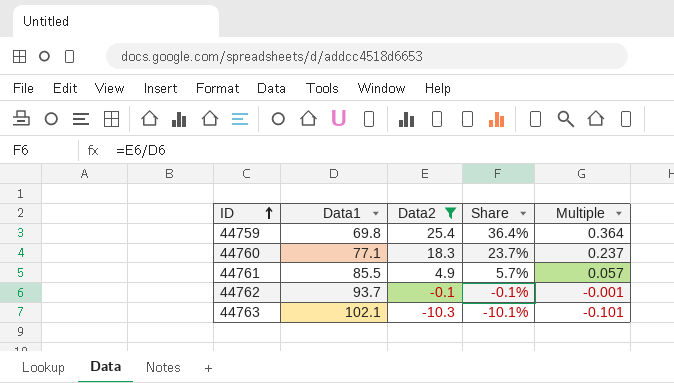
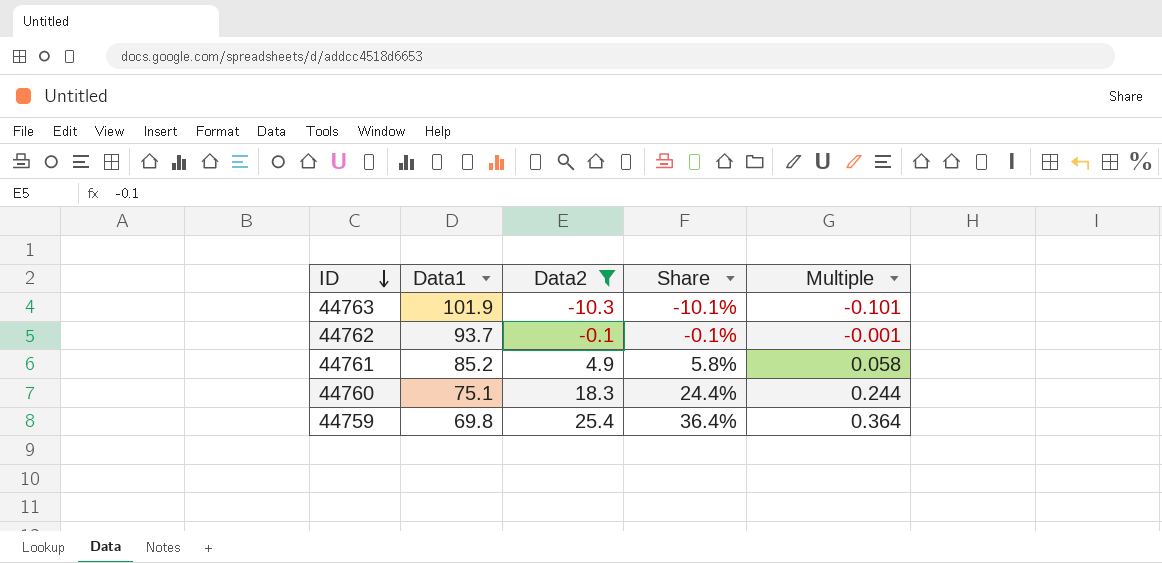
row order: ID ascending -> ID descending
44763 | Data1: 102.1 -> 101.9
44761 | Data1: 85.5 -> 85.2
44761 | Share: 5.7% -> 5.8%
44761 | Multiple: 0.057 -> 0.058
44760 | Data1: 77.1 -> 75.1
44760 | Share: 23.7% -> 24.4%
44760 | Multiple: 0.237 -> 0.244

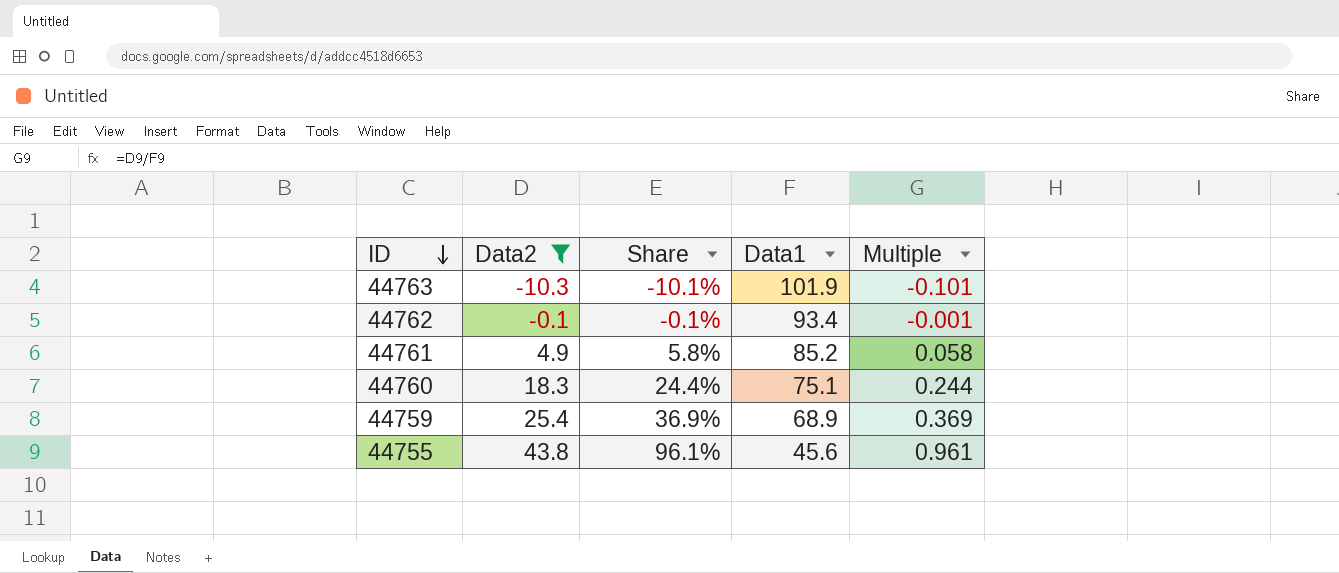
column Data1 | position: 2 -> 4
44762 | Data1: 93.7 -> 93.4
44759 | Share: 36.4% -> 36.9%
44759 | Data1: 69.8 -> 68.9
44759 | Multiple: 0.364 -> 0.369
row 44755: none -> 43.8 | 96.1% | 45.6 | 0.961

